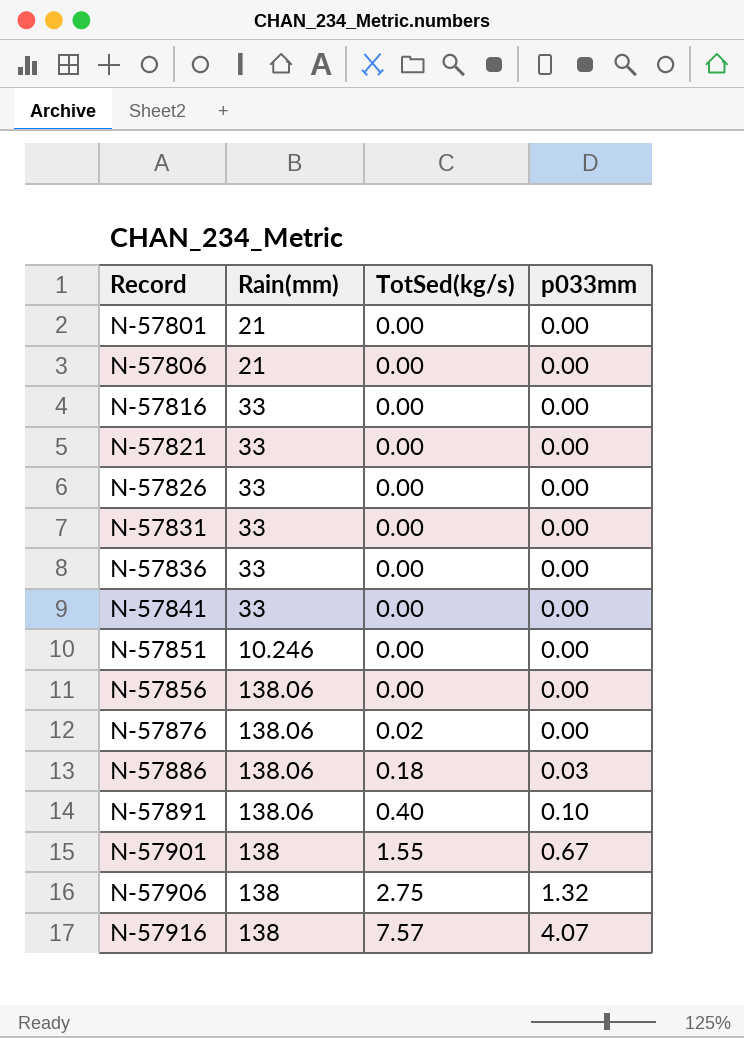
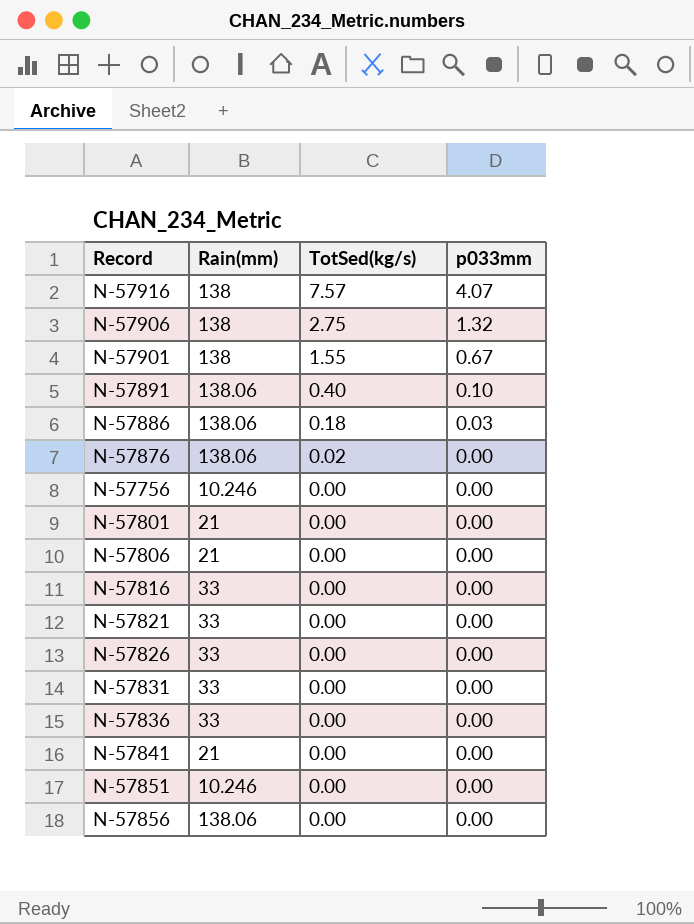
row order: Record ascending -> TotSed(kg/s) descending
row N-57756: none -> 10.246 | 0.00 | 0.00
N-57841 | Rain(mm): 33 -> 21

